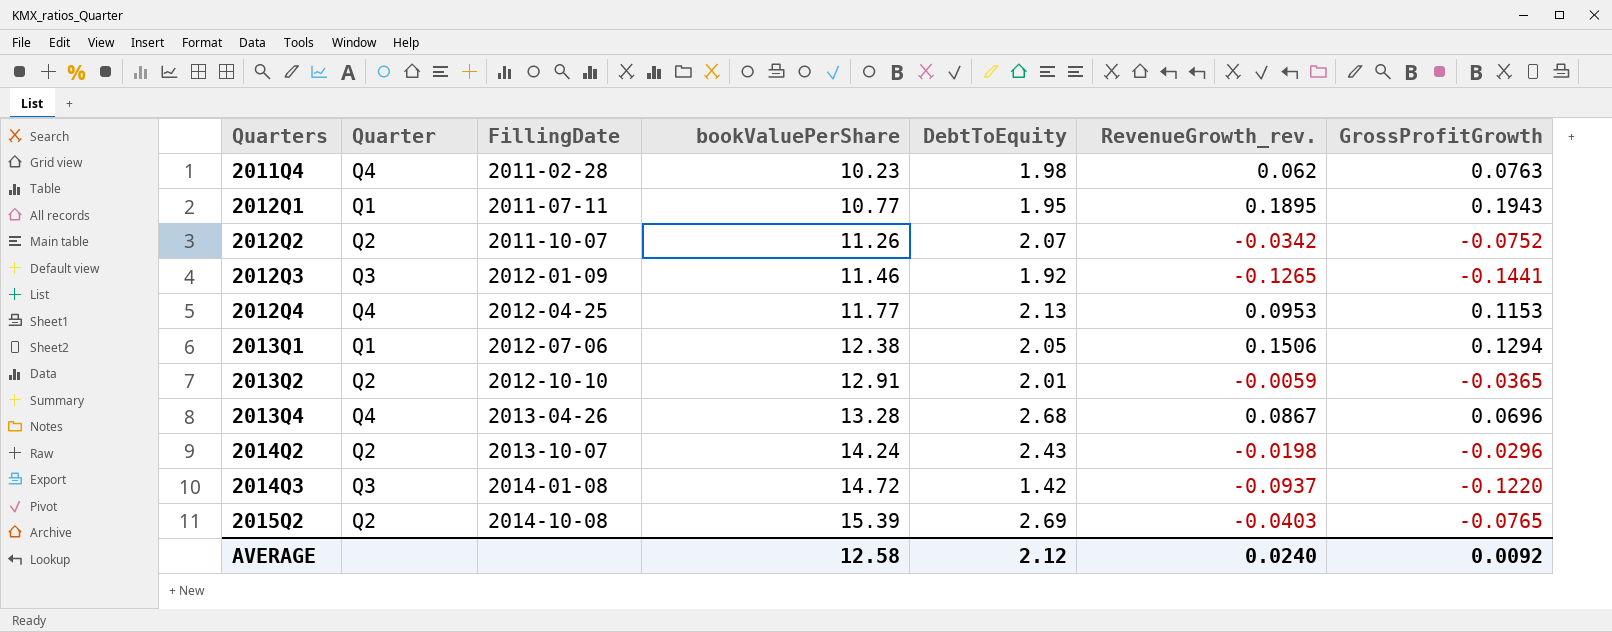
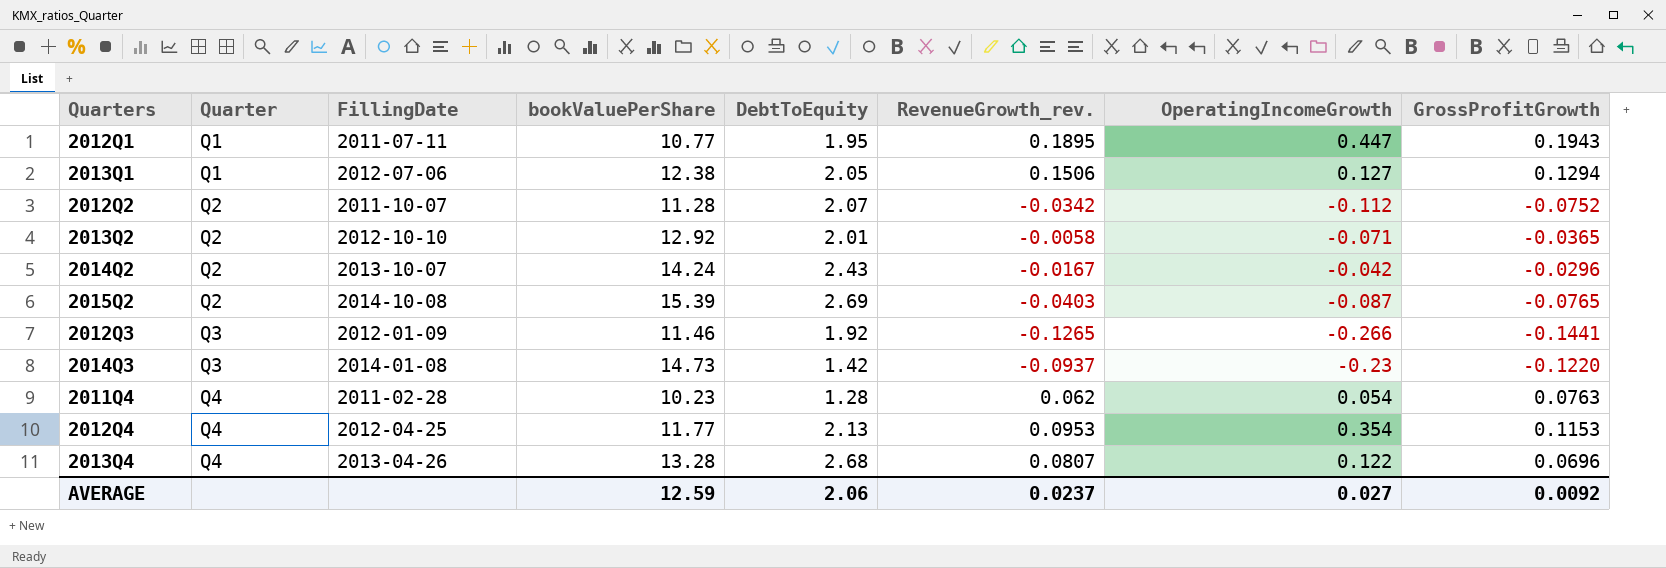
row order: Quarters ascending -> Quarter ascending
column OperatingIncomeGrowth | position: none -> 7
2012Q2 | bookValuePerShare: 11.26 -> 11.28
2013Q2 | bookValuePerShare: 12.91 -> 12.92
2013Q2 | RevenueGrowth_rev.: -0.0059 -> -0.0058
2014Q2 | RevenueGrowth_rev.: -0.0198 -> -0.0167
2014Q3 | bookValuePerShare: 14.72 -> 14.73
2011Q4 | DebtToEquity: 1.98 -> 1.28
2013Q4 | RevenueGrowth_rev.: 0.0867 -> 0.0807
AVERAGE | bookValuePerShare: 12.58 -> 12.59
AVERAGE | DebtToEquity: 2.12 -> 2.06
AVERAGE | RevenueGrowth_rev.: 0.0240 -> 0.0237

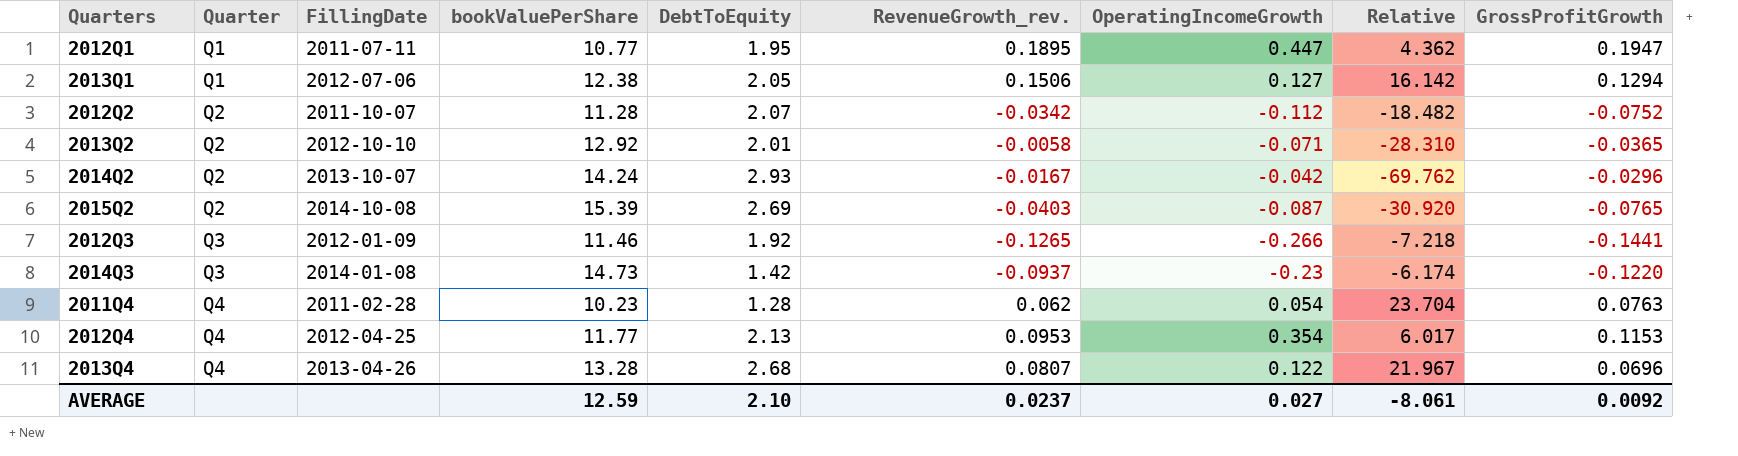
column Relative | formula: none -> [DebtToEquity] / [OperatingIncomeGrowth]
2012Q1 | GrossProfitGrowth: 0.1943 -> 0.1947
2014Q2 | DebtToEquity: 2.43 -> 2.93
AVERAGE | DebtToEquity: 2.06 -> 2.10

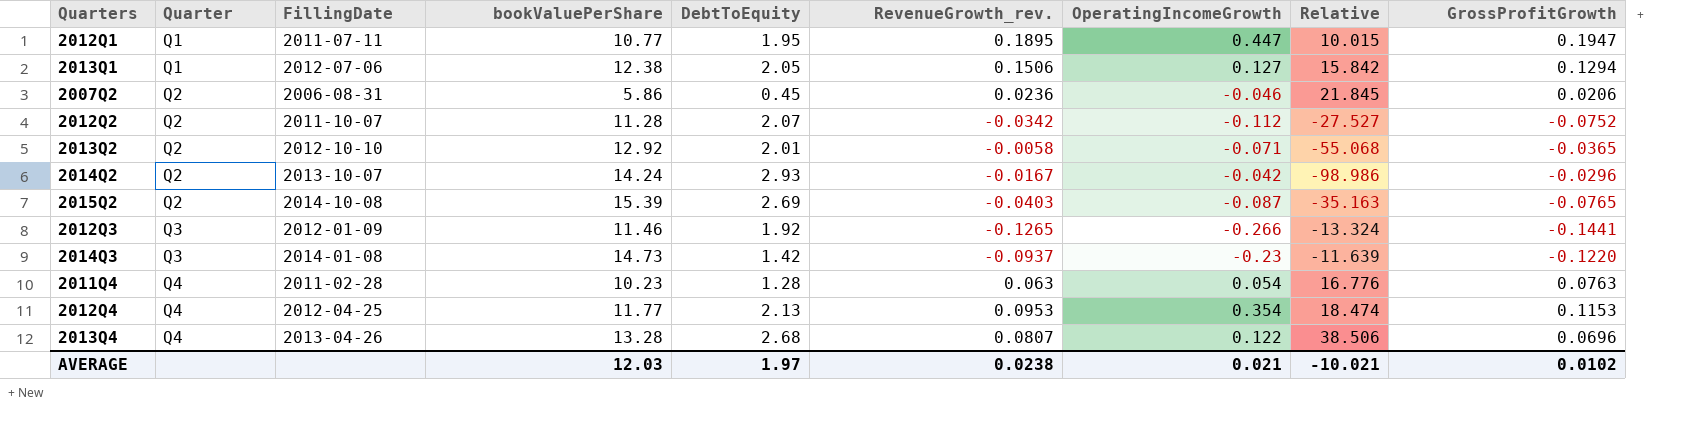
column Relative | formula: [DebtToEquity] / [OperatingIncomeGrowth] -> [DebtToEquity] / [GrossProfitGrowth]
row 2007Q2: none -> Q2 | 2006-08-31 | 5.86 | 0.45 | 0.0236 | -0.046 | 21.845 | 0.0206
2011Q4 | RevenueGrowth_rev.: 0.062 -> 0.063
AVERAGE | bookValuePerShare: 12.59 -> 12.03
AVERAGE | DebtToEquity: 2.10 -> 1.97
AVERAGE | RevenueGrowth_rev.: 0.0237 -> 0.0238
AVERAGE | OperatingIncomeGrowth: 0.027 -> 0.021
AVERAGE | Relative: -8.061 -> -10.021
AVERAGE | GrossProfitGrowth: 0.0092 -> 0.0102

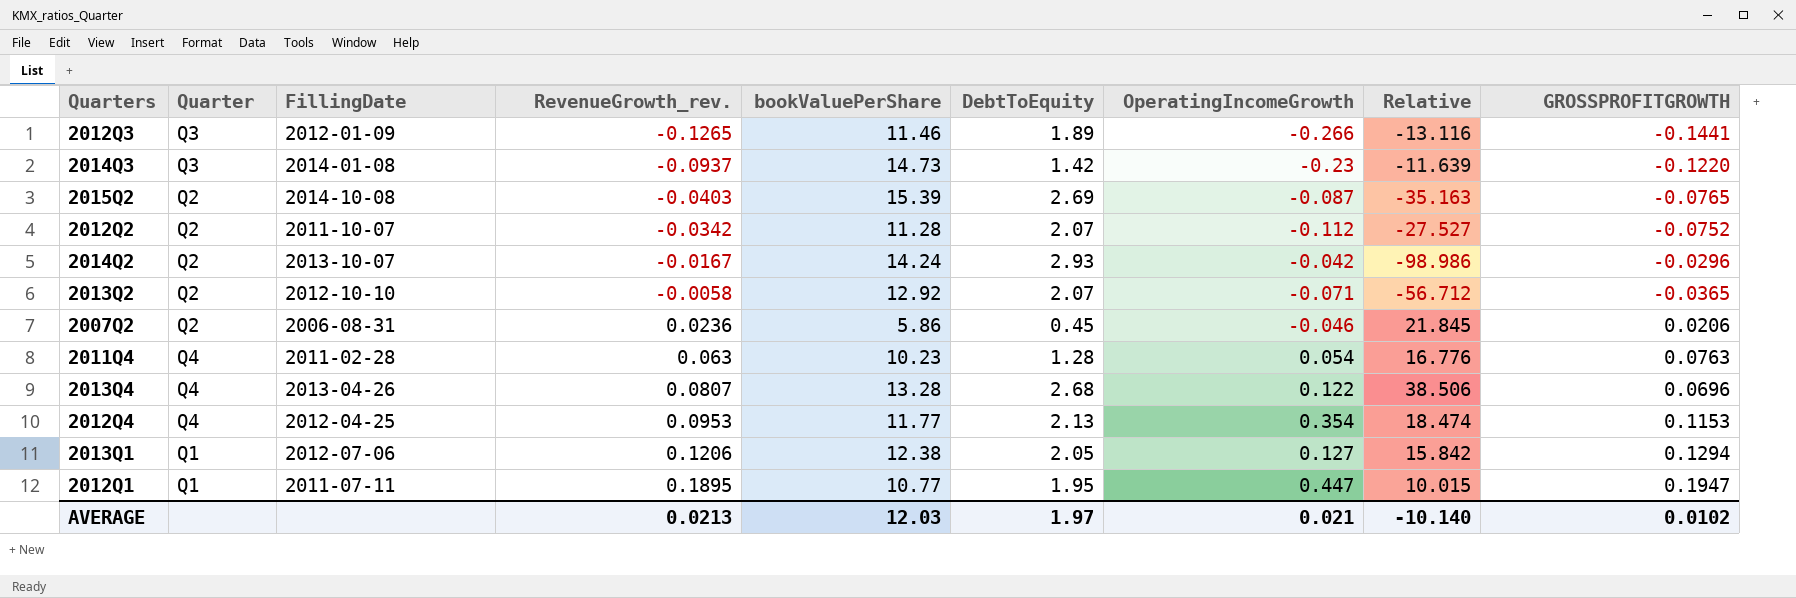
row order: Quarter ascending -> RevenueGrowth_rev. ascending
column RevenueGrowth_rev. | position: 6 -> 4
column name: GrossProfitGrowth -> GROSSPROFITGROWTH
2012Q3 | DebtToEquity: 1.92 -> 1.89
2012Q3 | Relative: -13.324 -> -13.116
2013Q2 | DebtToEquity: 2.01 -> 2.07
2013Q2 | Relative: -55.068 -> -56.712
2013Q1 | RevenueGrowth_rev.: 0.1506 -> 0.1206
AVERAGE | RevenueGrowth_rev.: 0.0238 -> 0.0213
AVERAGE | Relative: -10.021 -> -10.140

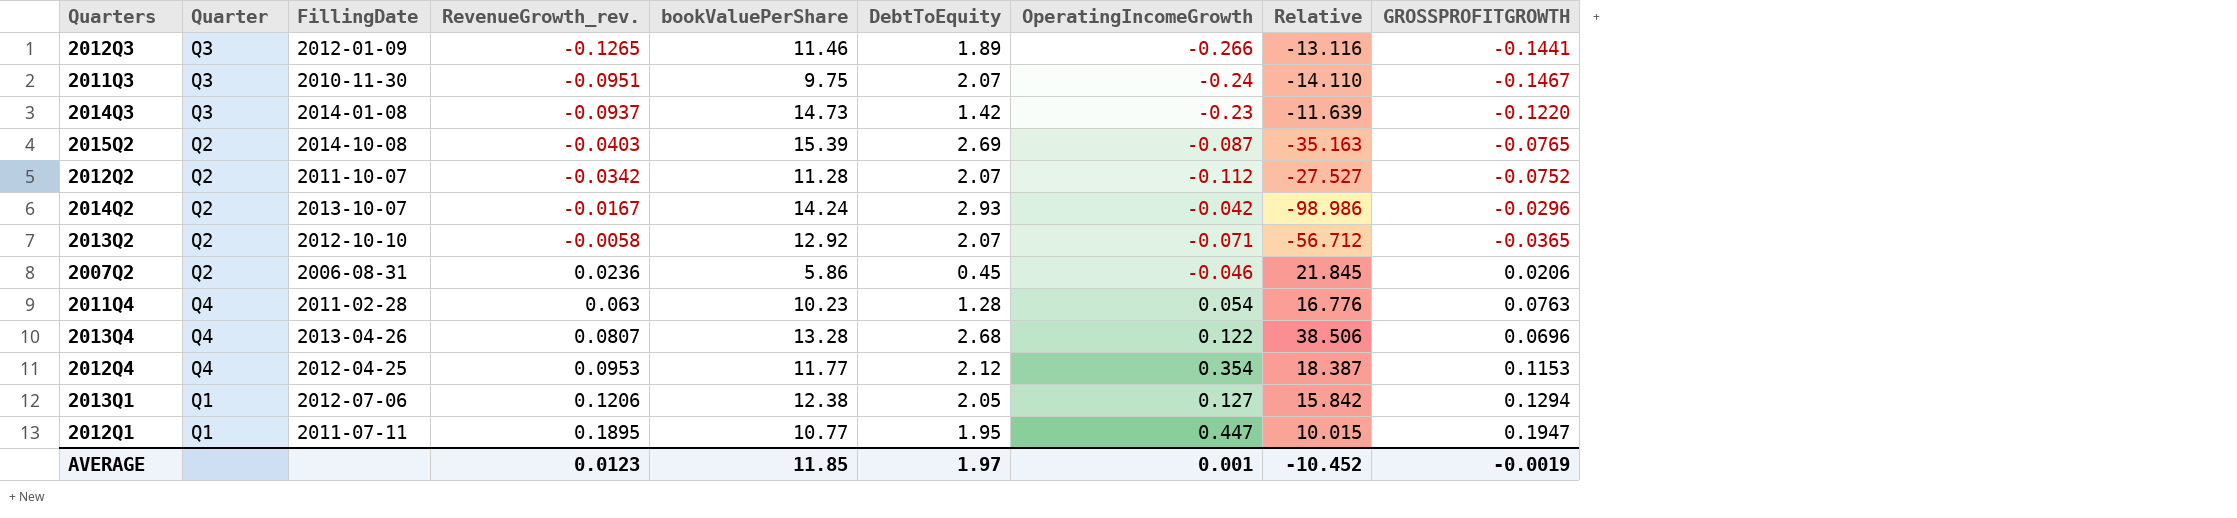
row 2011Q3: none -> Q3 | 2010-11-30 | -0.0951 | 9.75 | 2.07 | -0.24 | -14.110 | -0.1467
2012Q4 | DebtToEquity: 2.13 -> 2.12
2012Q4 | Relative: 18.474 -> 18.387
AVERAGE | RevenueGrowth_rev.: 0.0213 -> 0.0123
AVERAGE | bookValuePerShare: 12.03 -> 11.85
AVERAGE | OperatingIncomeGrowth: 0.021 -> 0.001
AVERAGE | Relative: -10.140 -> -10.452
AVERAGE | GROSSPROFITGROWTH: 0.0102 -> -0.0019

